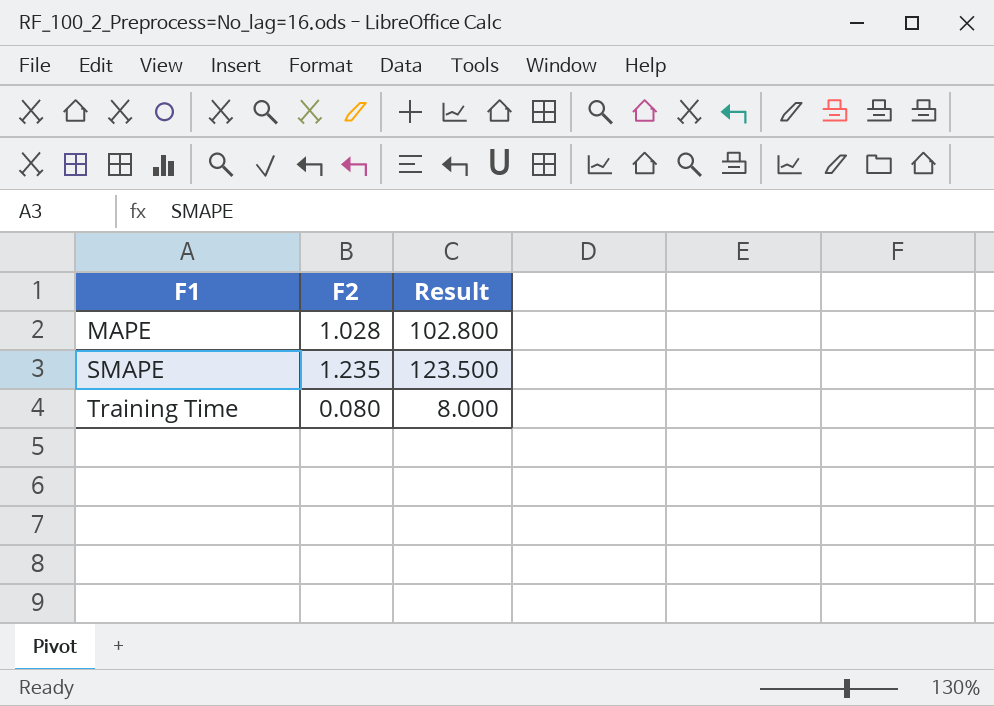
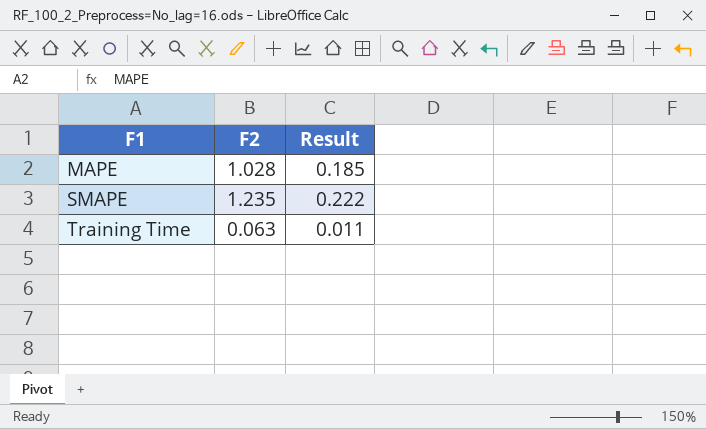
column Result | formula: [F2] * 100 -> [F2] * 0.18
Training Time | F2: 0.080 -> 0.063

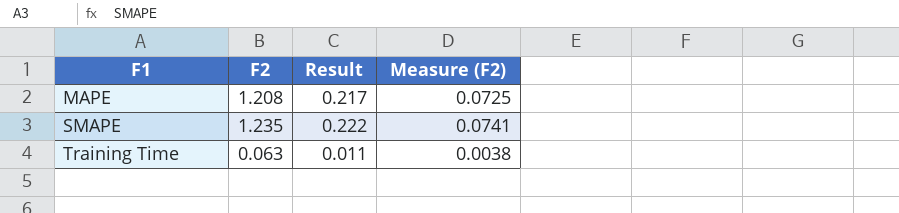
column Measure (F2) | formula: none -> [F2] * 0.06
MAPE | F2: 1.028 -> 1.208
MAPE | Result: 0.185 -> 0.217

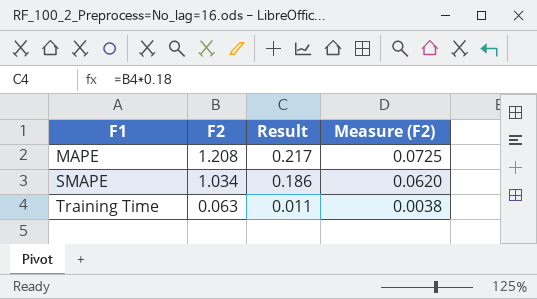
SMAPE | F2: 1.235 -> 1.034
SMAPE | Result: 0.222 -> 0.186
SMAPE | Measure (F2): 0.0741 -> 0.0620

